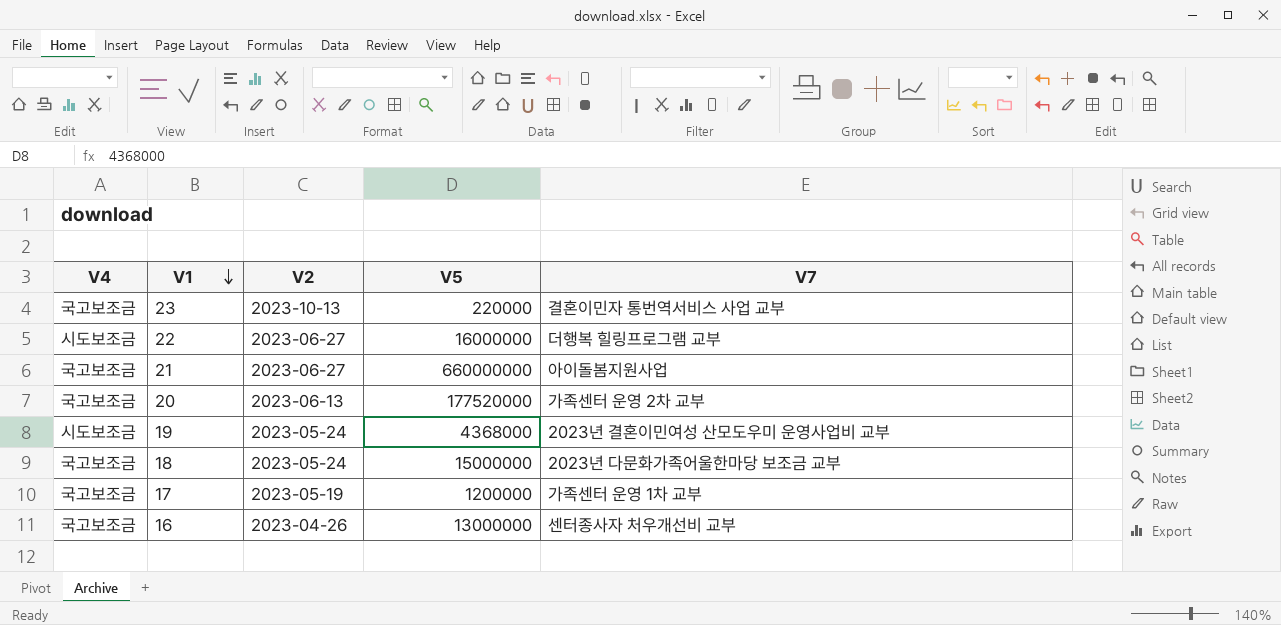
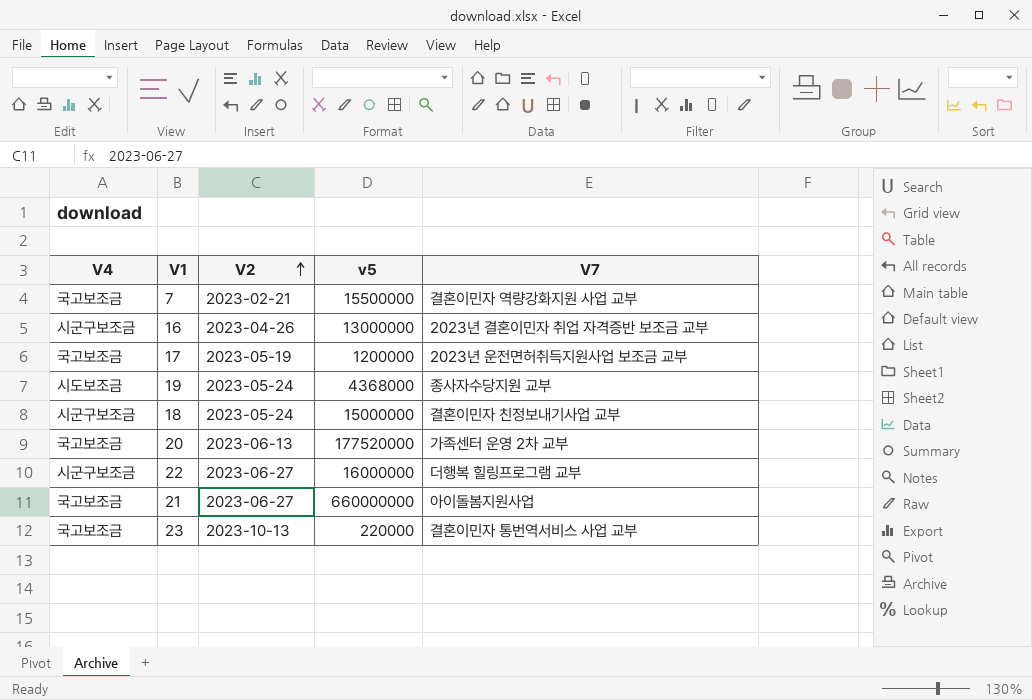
row order: V1 descending -> V2 ascending
column name: V5 -> v5
row 7: none -> 국고보조금 | 2023-02-21 | 15500000 | 결혼이민자 역량강화지원 사업 교부
16 | V4: 국고보조금 -> 시군구보조금
16 | V7: 센터종사자 처우개선비 교부 -> 2023년 결혼이민자 취업 자격증반 보조금 교부
17 | V7: 가족센터 운영 1차 교부 -> 2023년 운전면허취득지원사업 보조금 교부
19 | V7: 2023년 결혼이민여성 산모도우미 운영사업비 교부 -> 종사자수당지원 교부
18 | V4: 국고보조금 -> 시군구보조금
18 | V7: 2023년 다문화가족어울한마당 보조금 교부 -> 결혼이민자 친정보내기사업 교부
22 | V4: 시도보조금 -> 시군구보조금

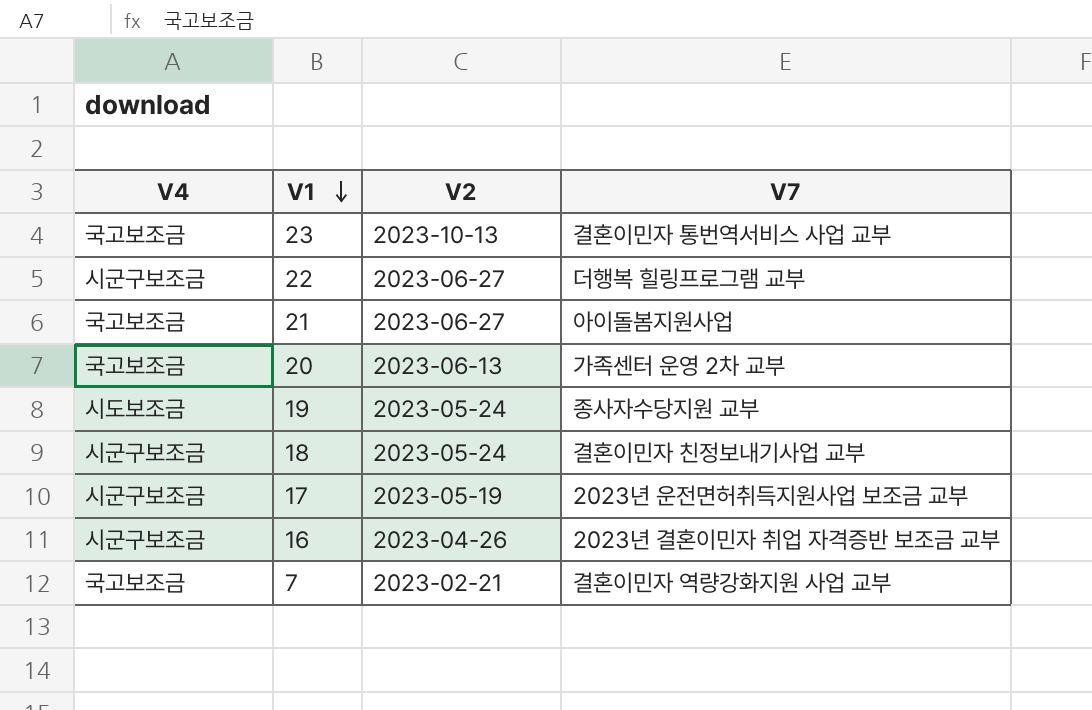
row order: V2 ascending -> V1 descending
column v5 | position: 4 -> none
17 | V4: 국고보조금 -> 시군구보조금

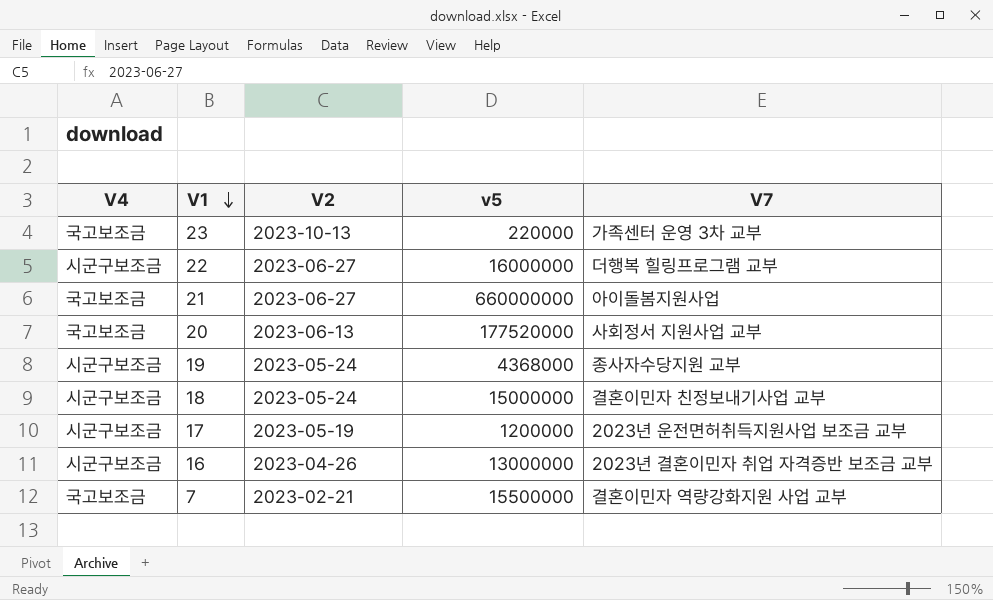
column v5 | position: none -> 4
23 | V7: 결혼이민자 통번역서비스 사업 교부 -> 가족센터 운영 3차 교부
20 | V7: 가족센터 운영 2차 교부 -> 사회정서 지원사업 교부
19 | V4: 시도보조금 -> 시군구보조금

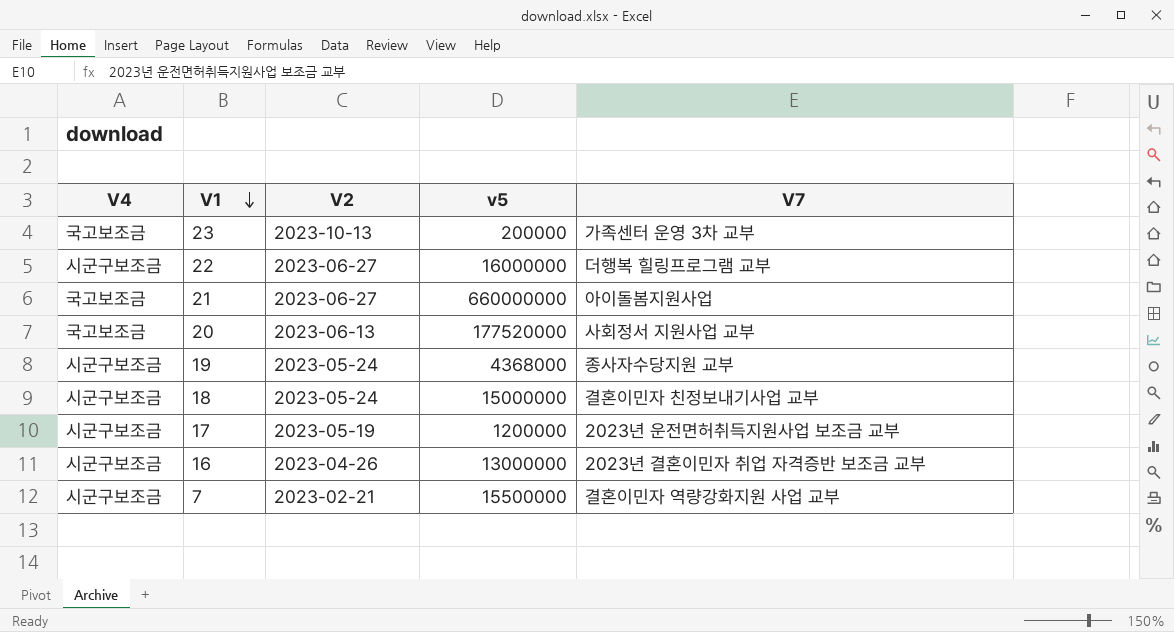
23 | v5: 220000 -> 200000
7 | V4: 국고보조금 -> 시군구보조금

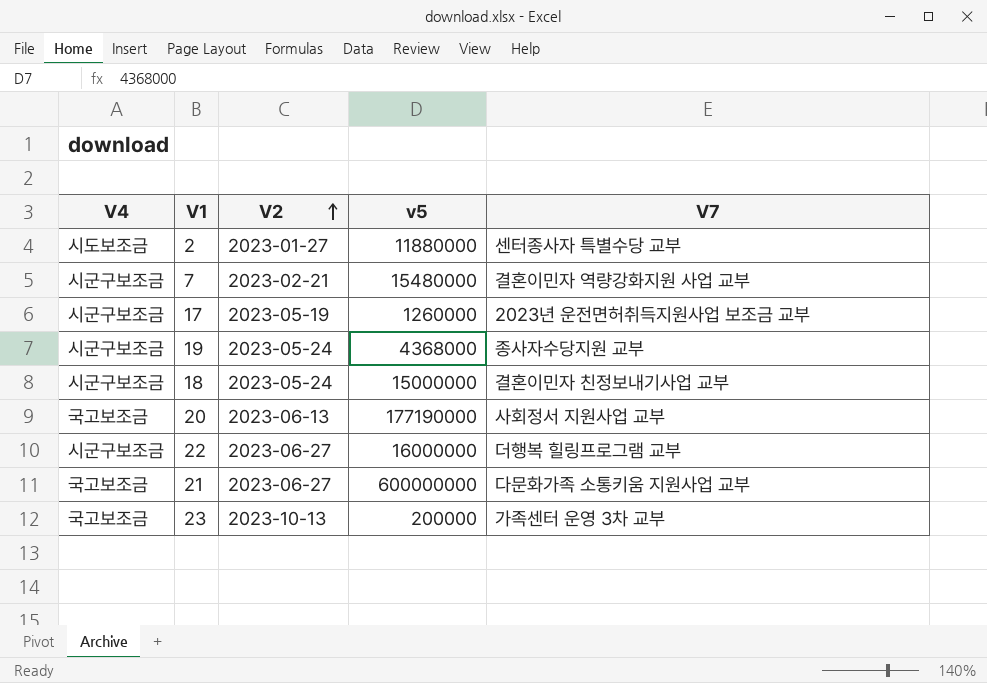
row order: V1 descending -> V2 ascending
row 16: 시군구보조금 | 2023-04-26 | 13000000 | 2023년 결혼이민자 취업 자격증반 보조금 교부 -> none
row 2: none -> 시도보조금 | 2023-01-27 | 11880000 | 센터종사자 특별수당 교부
7 | v5: 15500000 -> 15480000
17 | v5: 1200000 -> 1260000
20 | v5: 177520000 -> 177190000
21 | v5: 660000000 -> 600000000
21 | V7: 아이돌봄지원사업 -> 다문화가족 소통키움 지원사업 교부

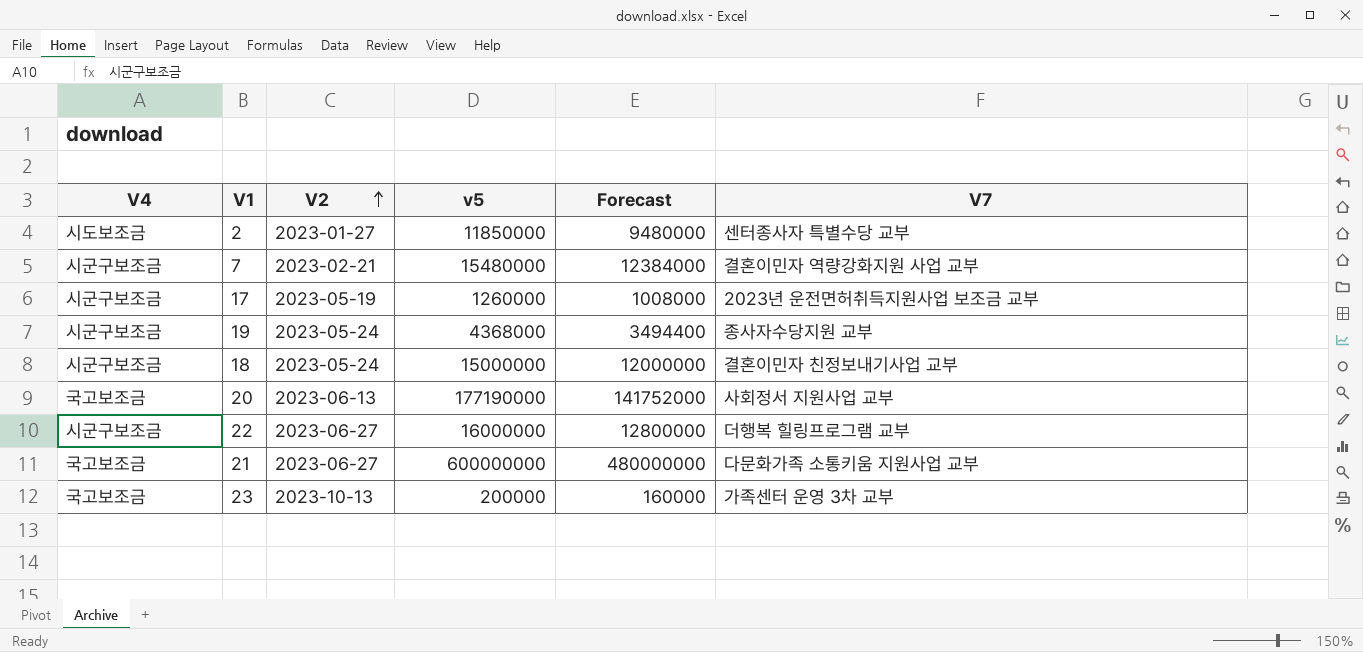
column Forecast | formula: none -> [v5] * 0.8
2 | v5: 11880000 -> 11850000

